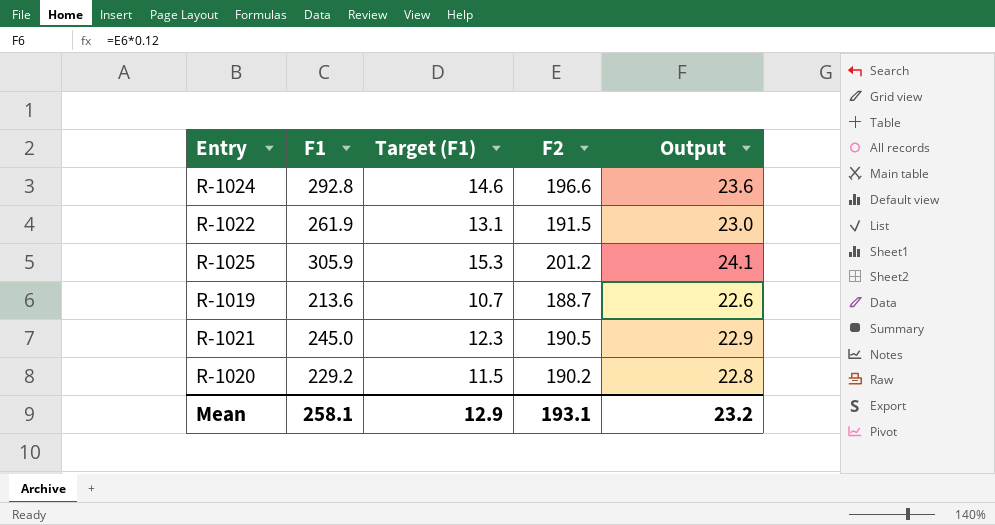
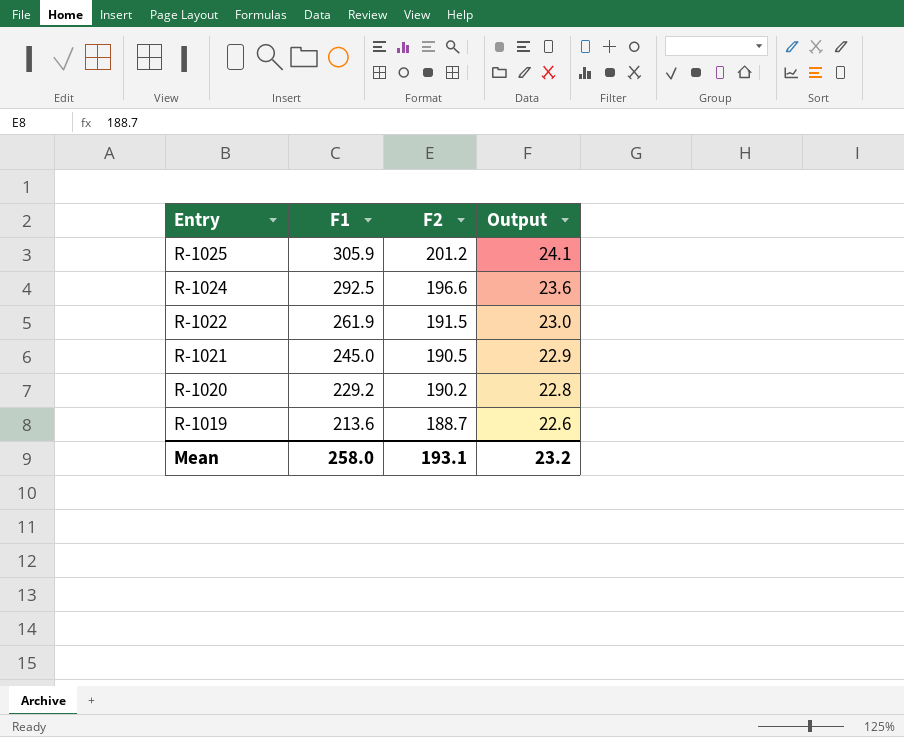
row order: none -> Entry descending
column Target (F1) | formula: [F1] * 0.05 -> none
R-1024 | F1: 292.8 -> 292.5
Mean | F1: 258.1 -> 258.0

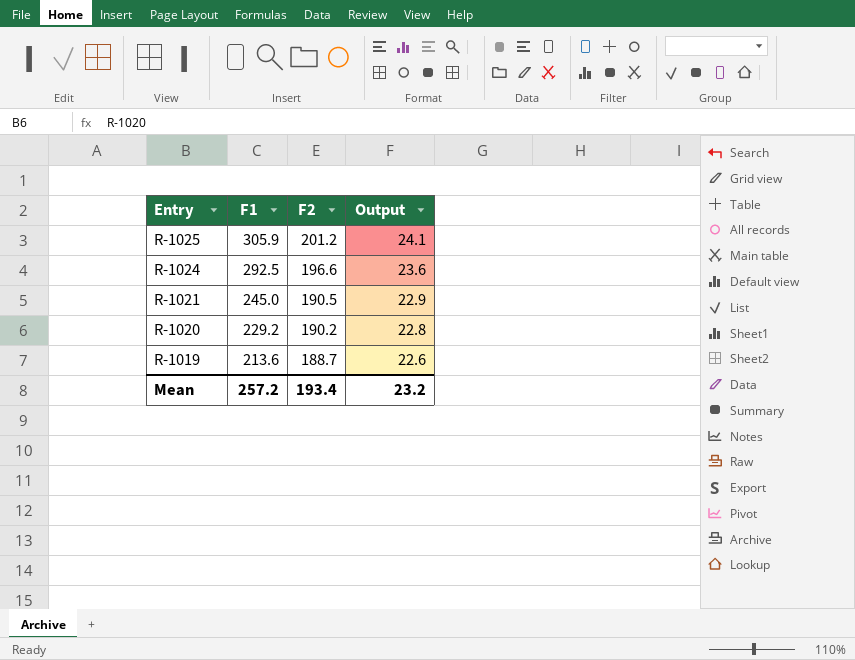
row R-1022: 261.9 | 191.5 | 23.0 -> none
Mean | F1: 258.0 -> 257.2
Mean | F2: 193.1 -> 193.4

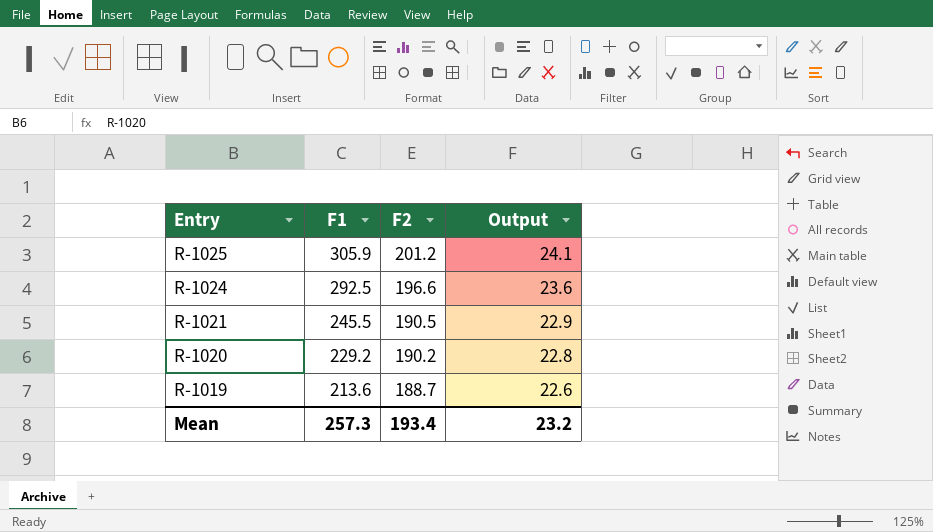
R-1021 | F1: 245.0 -> 245.5
Mean | F1: 257.2 -> 257.3

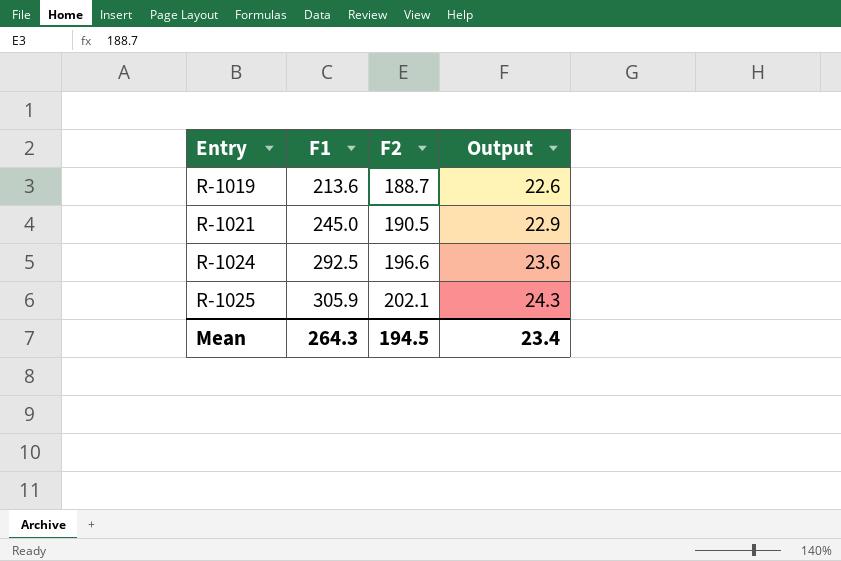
row order: Entry descending -> Entry ascending
row R-1020: 229.2 | 190.2 | 22.8 -> none
R-1021 | F1: 245.5 -> 245.0
R-1025 | F2: 201.2 -> 202.1
R-1025 | Output: 24.1 -> 24.3
Mean | F1: 257.3 -> 264.3
Mean | F2: 193.4 -> 194.5
Mean | Output: 23.2 -> 23.4

